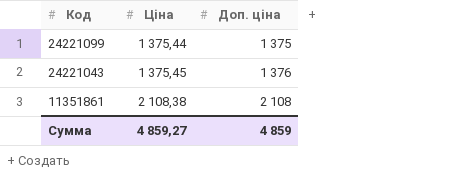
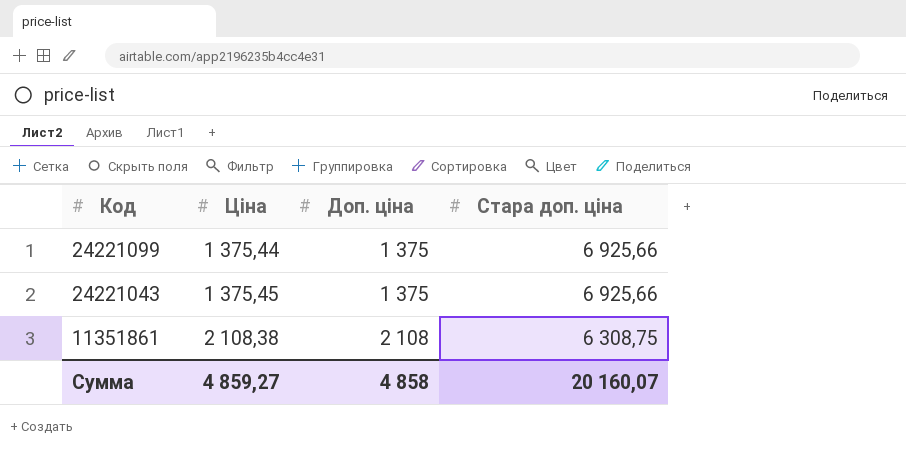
column Стара доп. ціна | position: none -> 4
24221043 | Доп. ціна: 1 376 -> 1 375
Сумма | Доп. ціна: 4 859 -> 4 858

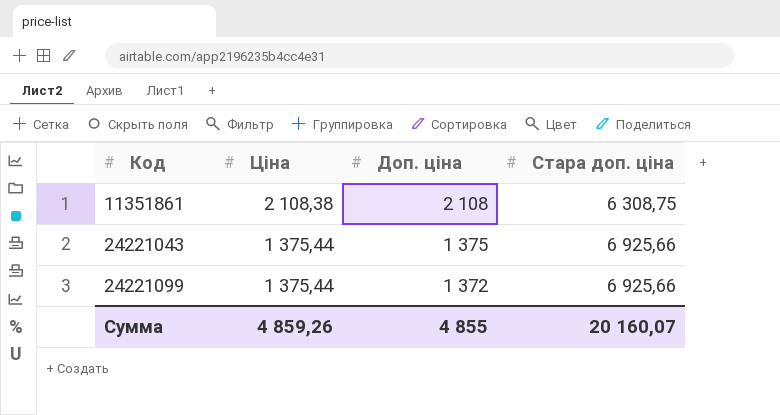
row order: Код descending -> Код ascending
24221043 | Ціна: 1 375,45 -> 1 375,44
24221099 | Доп. ціна: 1 375 -> 1 372
Сумма | Ціна: 4 859,27 -> 4 859,26
Сумма | Доп. ціна: 4 858 -> 4 855

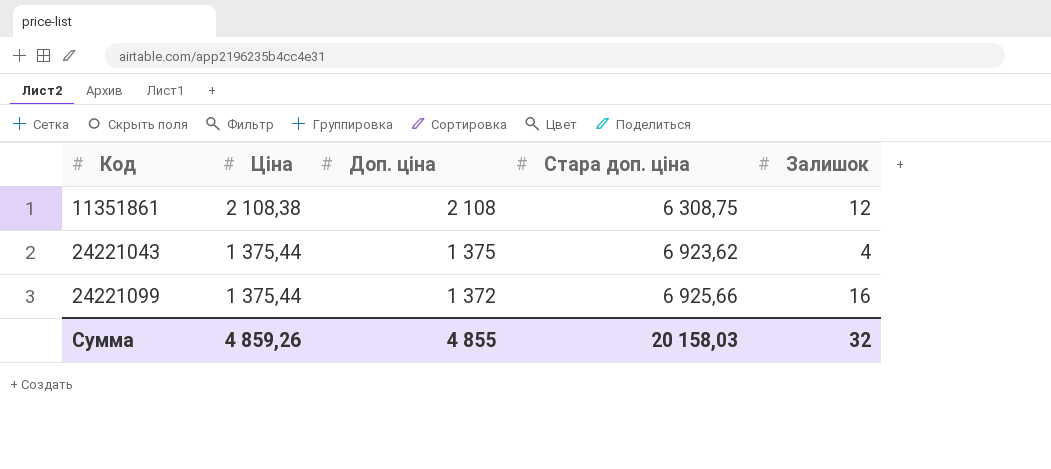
column Залишок | position: none -> 5
24221043 | Стара доп. ціна: 6 925,66 -> 6 923,62
Сумма | Стара доп. ціна: 20 160,07 -> 20 158,03

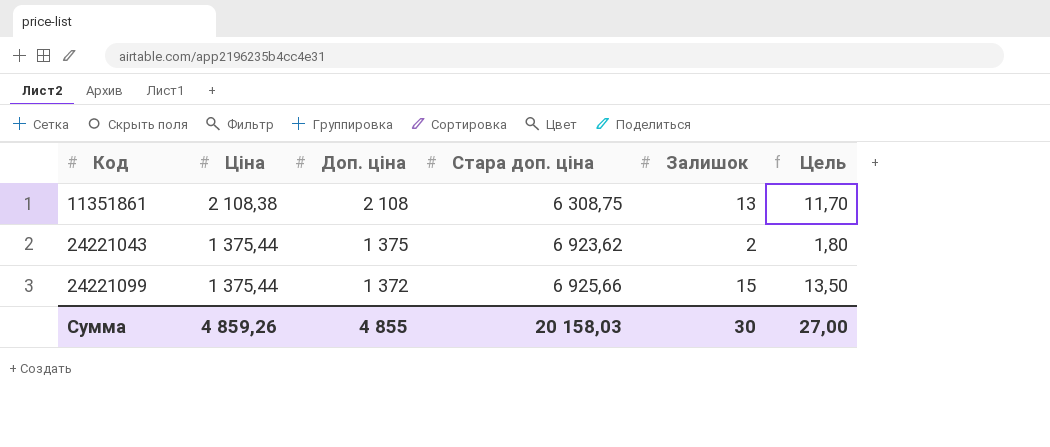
column Цель | formula: none -> [Залишок] * 0,9
11351861 | Залишок: 12 -> 13
24221043 | Залишок: 4 -> 2
24221099 | Залишок: 16 -> 15
Сумма | Залишок: 32 -> 30

